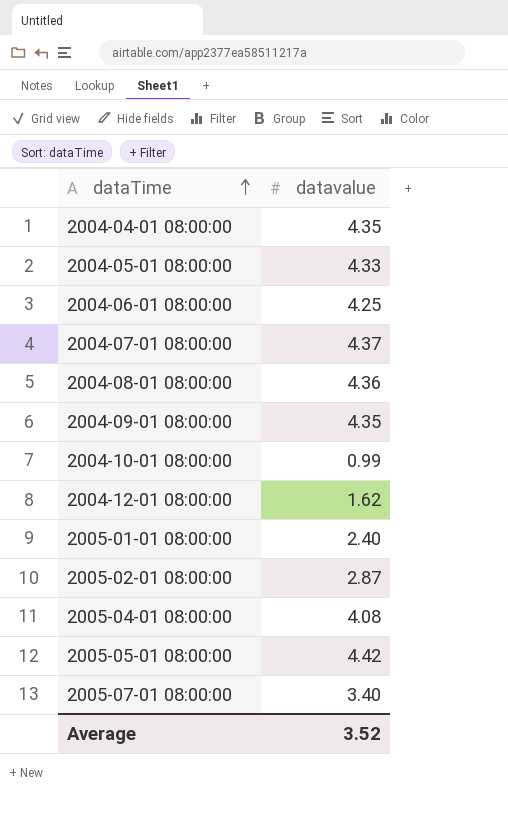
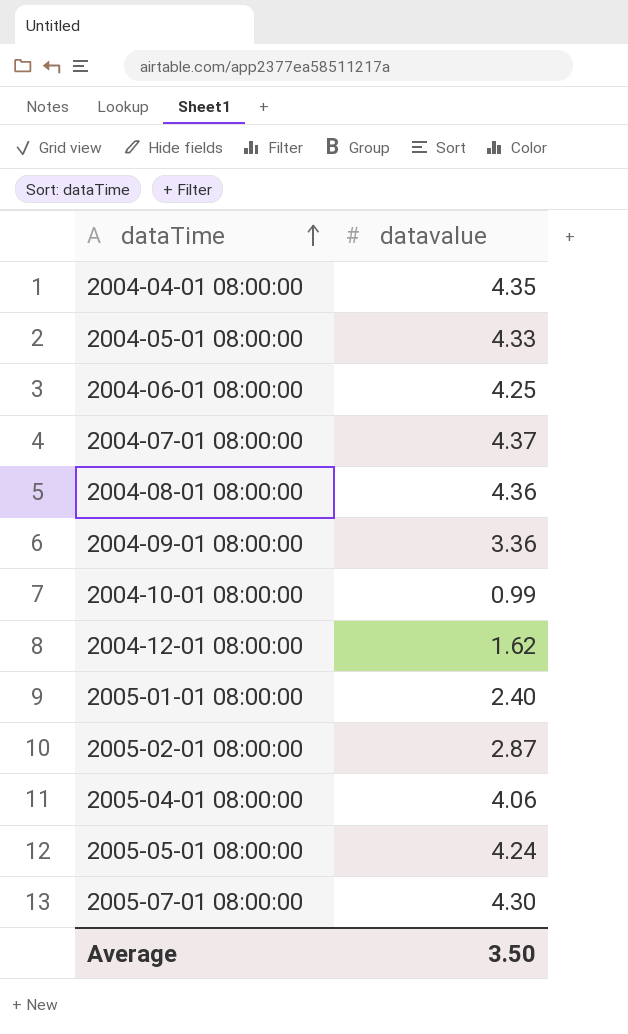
2004-09-01 08:00:00 | datavalue: 4.35 -> 3.36
2005-04-01 08:00:00 | datavalue: 4.08 -> 4.06
2005-05-01 08:00:00 | datavalue: 4.42 -> 4.24
2005-07-01 08:00:00 | datavalue: 3.40 -> 4.30
Average | datavalue: 3.52 -> 3.50

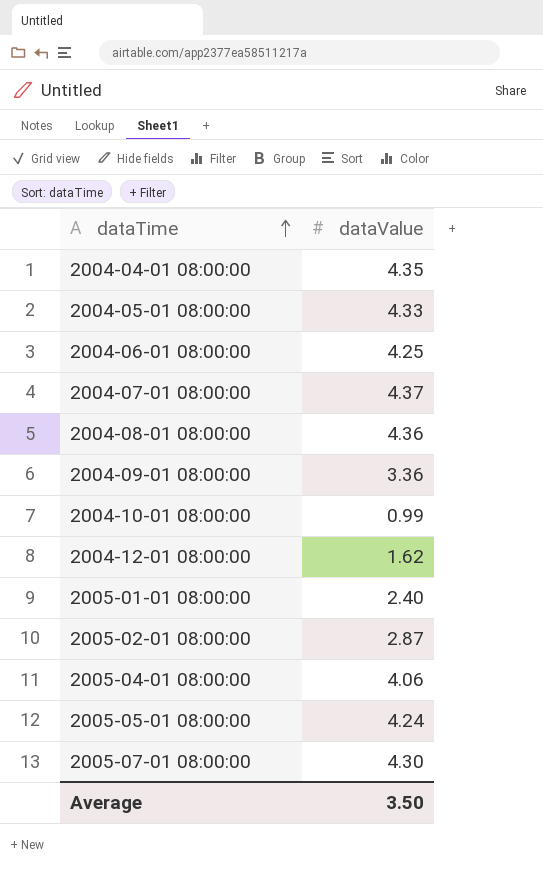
column name: datavalue -> dataValue

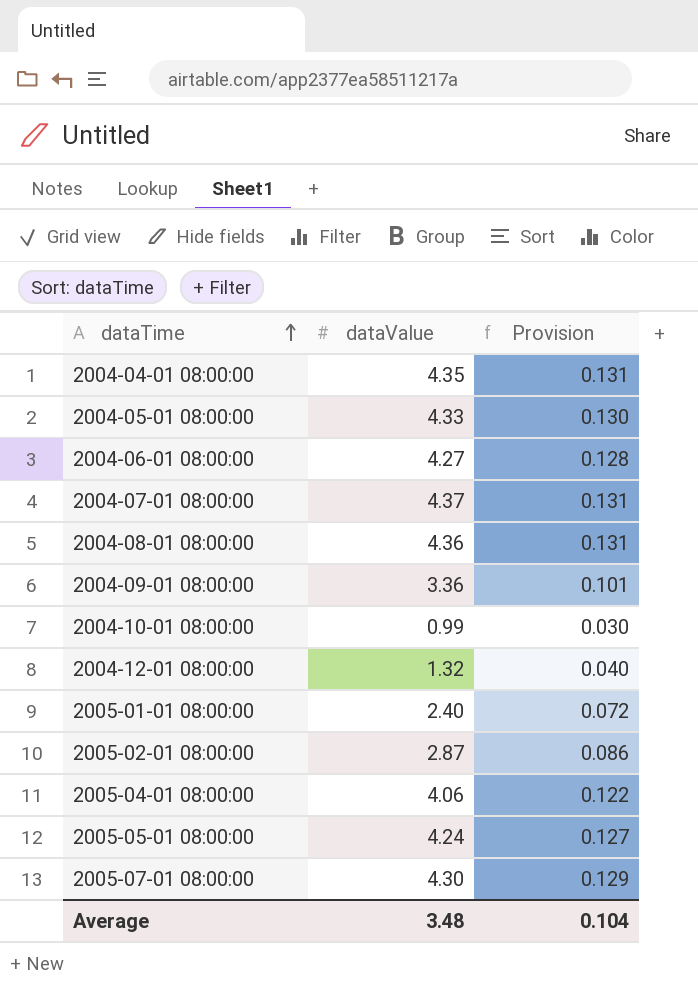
column Provision | formula: none -> [dataValue] * 0.03
2004-06-01 08:00:00 | dataValue: 4.25 -> 4.27
2004-12-01 08:00:00 | dataValue: 1.62 -> 1.32
Average | dataValue: 3.50 -> 3.48

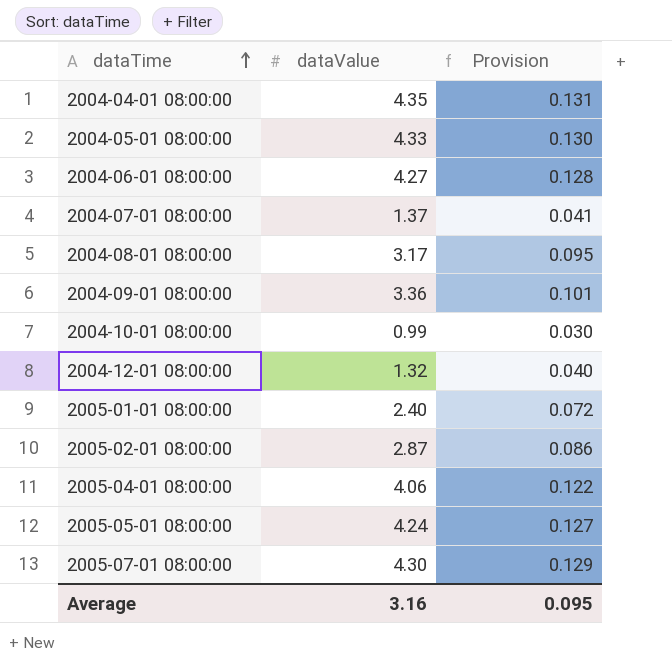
2004-07-01 08:00:00 | dataValue: 4.37 -> 1.37
2004-07-01 08:00:00 | Provision: 0.131 -> 0.041
2004-08-01 08:00:00 | dataValue: 4.36 -> 3.17
2004-08-01 08:00:00 | Provision: 0.131 -> 0.095
Average | dataValue: 3.48 -> 3.16
Average | Provision: 0.104 -> 0.095

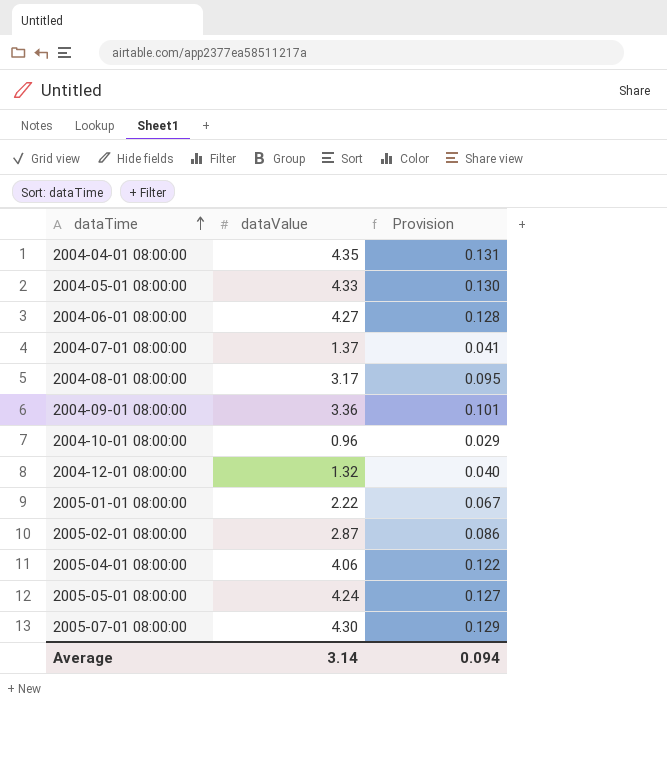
2004-10-01 08:00:00 | dataValue: 0.99 -> 0.96
2004-10-01 08:00:00 | Provision: 0.030 -> 0.029
2005-01-01 08:00:00 | dataValue: 2.40 -> 2.22
2005-01-01 08:00:00 | Provision: 0.072 -> 0.067
Average | dataValue: 3.16 -> 3.14
Average | Provision: 0.095 -> 0.094

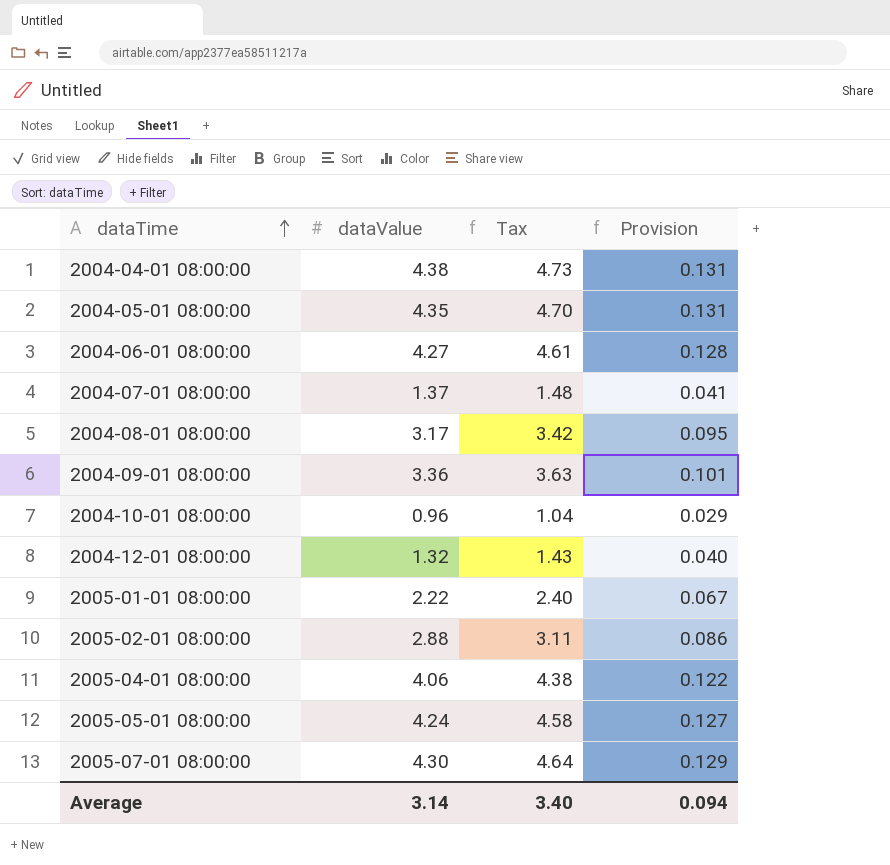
column Tax | formula: none -> [dataValue] * 1.08
2004-04-01 08:00:00 | dataValue: 4.35 -> 4.38
2004-05-01 08:00:00 | dataValue: 4.33 -> 4.35
2004-05-01 08:00:00 | Provision: 0.130 -> 0.131
2005-02-01 08:00:00 | dataValue: 2.87 -> 2.88

